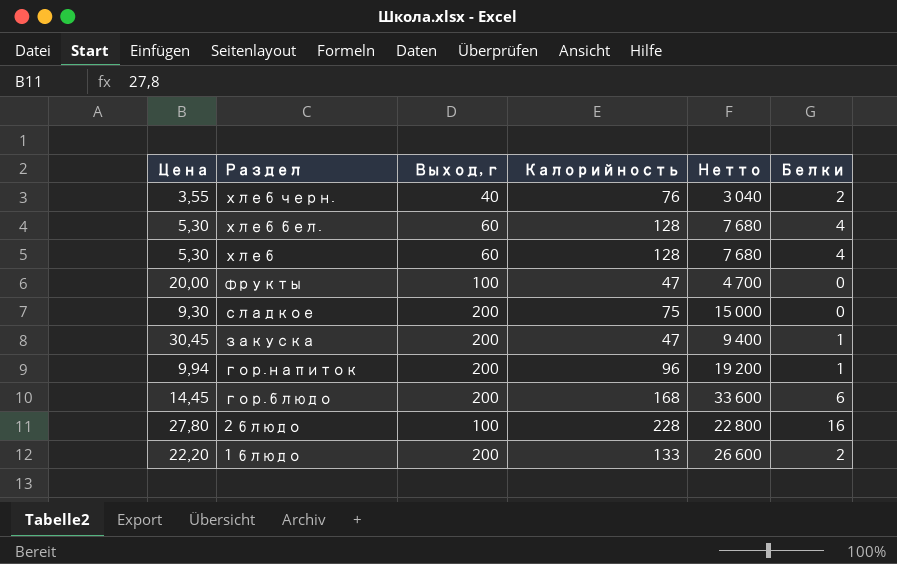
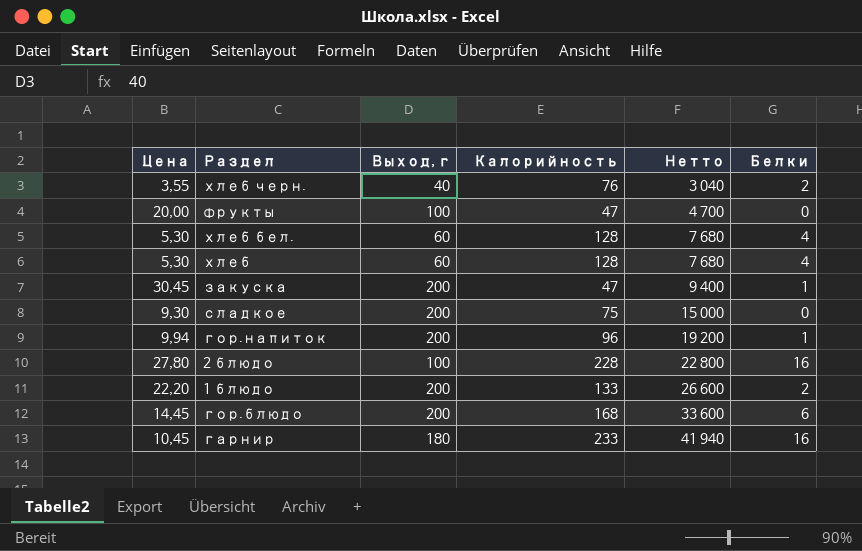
row order: Раздел descending -> Нетто ascending
row гарнир: none -> 10,45 | 180 | 233 | 41 940 | 16

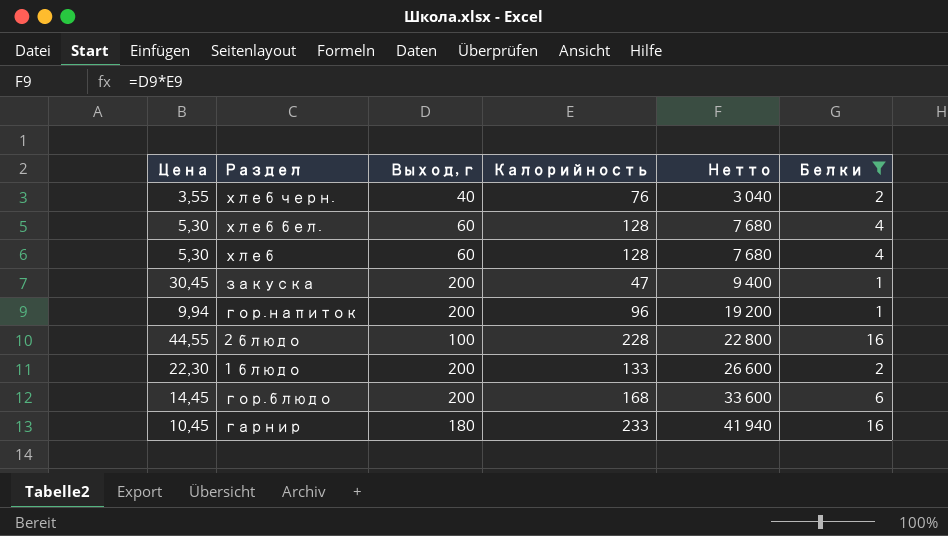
filter: none -> Белки != 0
2 блюдо | Цена: 27,80 -> 44,55
1 блюдо | Цена: 22,20 -> 22,30

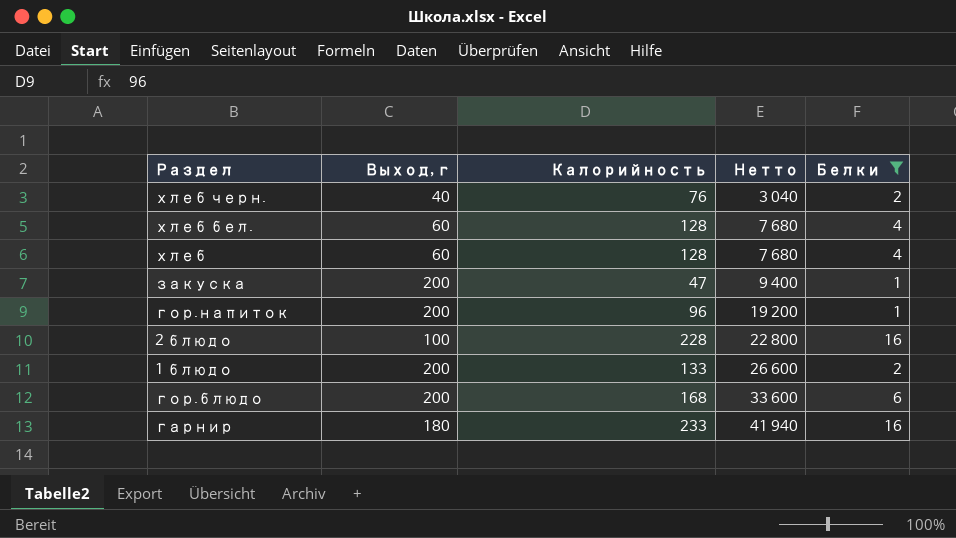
column Цена | position: 1 -> none

